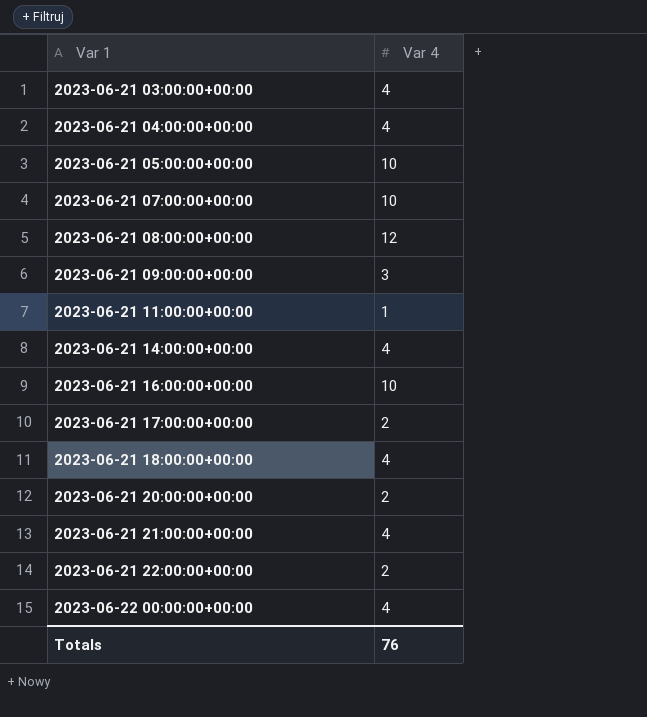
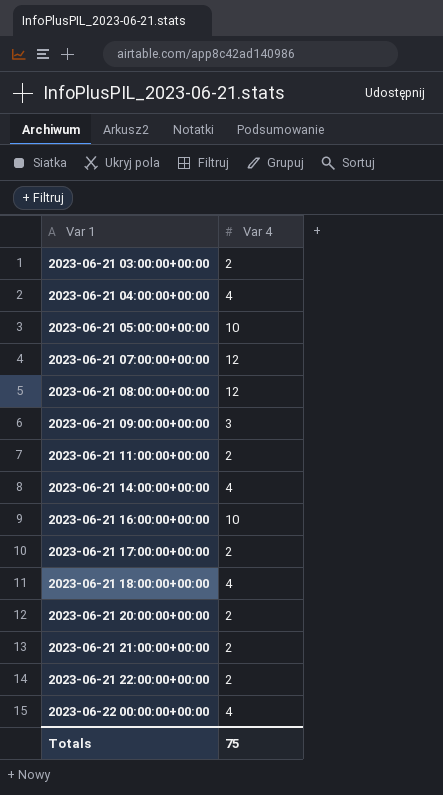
2023-06-21 03:00:00+00:00 | Var 4: 4 -> 2
2023-06-21 07:00:00+00:00 | Var 4: 10 -> 12
2023-06-21 11:00:00+00:00 | Var 4: 1 -> 2
2023-06-21 21:00:00+00:00 | Var 4: 4 -> 2
Totals | Var 4: 76 -> 75

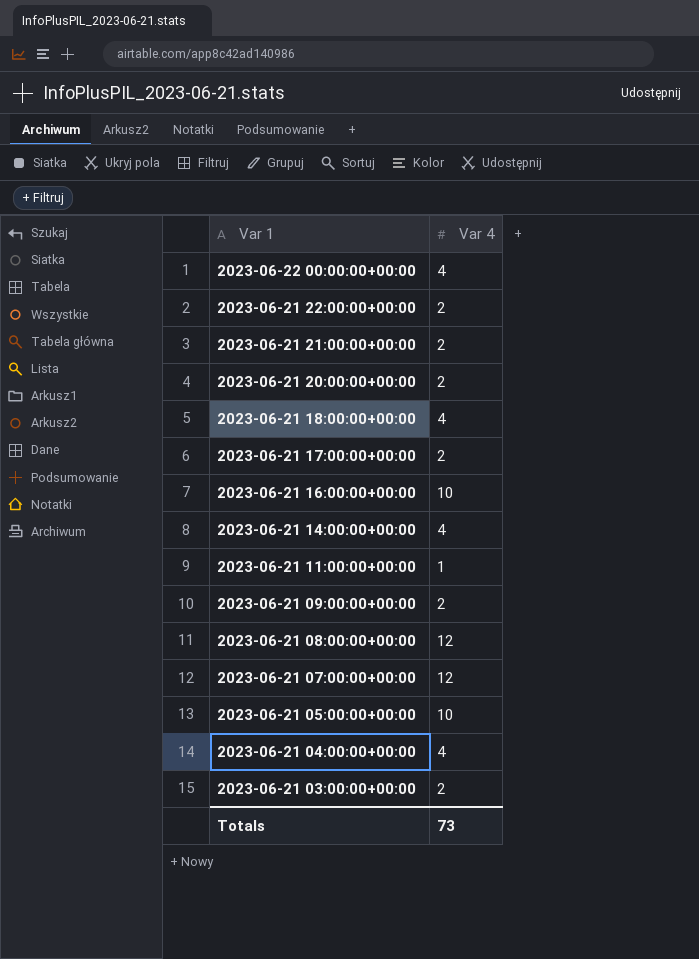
row order: Var 1 ascending -> Var 1 descending
2023-06-21 11:00:00+00:00 | Var 4: 2 -> 1
2023-06-21 09:00:00+00:00 | Var 4: 3 -> 2
Totals | Var 4: 75 -> 73

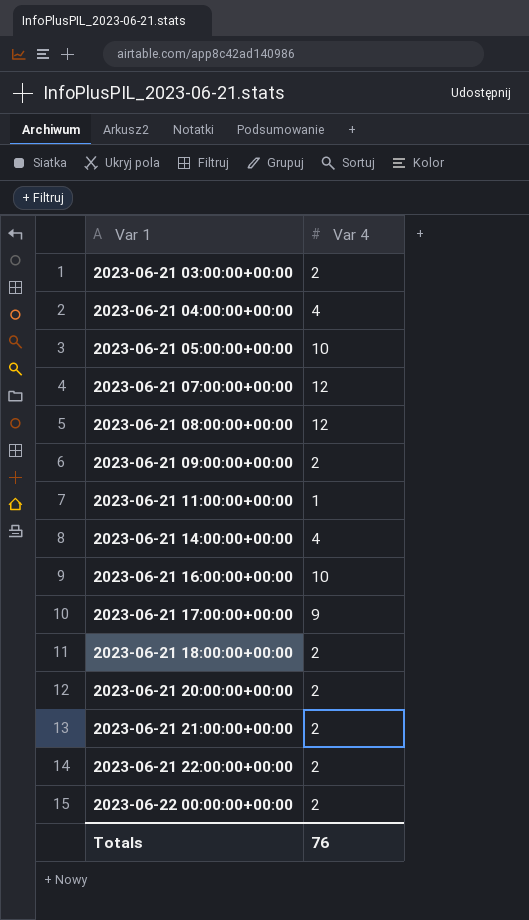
row order: Var 1 descending -> Var 1 ascending
2023-06-21 17:00:00+00:00 | Var 4: 2 -> 9
2023-06-21 18:00:00+00:00 | Var 4: 4 -> 2
2023-06-22 00:00:00+00:00 | Var 4: 4 -> 2
Totals | Var 4: 73 -> 76

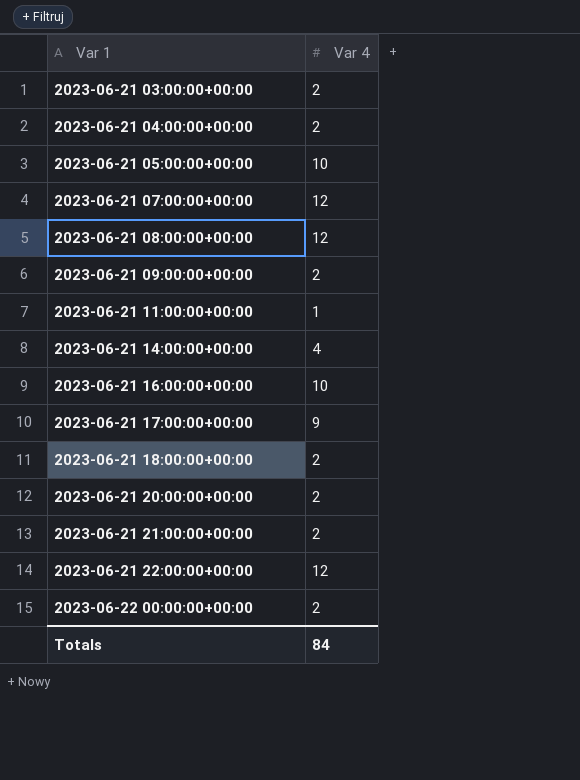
2023-06-21 04:00:00+00:00 | Var 4: 4 -> 2
2023-06-21 22:00:00+00:00 | Var 4: 2 -> 12
Totals | Var 4: 76 -> 84

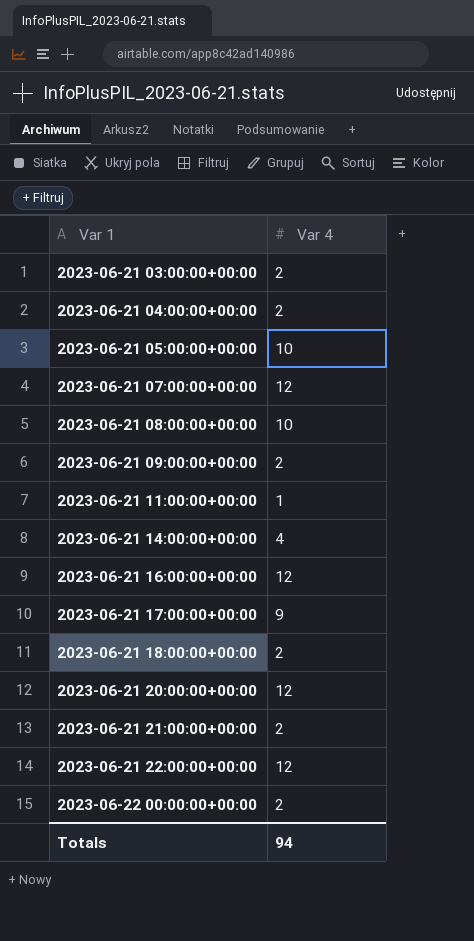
2023-06-21 08:00:00+00:00 | Var 4: 12 -> 10
2023-06-21 16:00:00+00:00 | Var 4: 10 -> 12
2023-06-21 20:00:00+00:00 | Var 4: 2 -> 12
Totals | Var 4: 84 -> 94

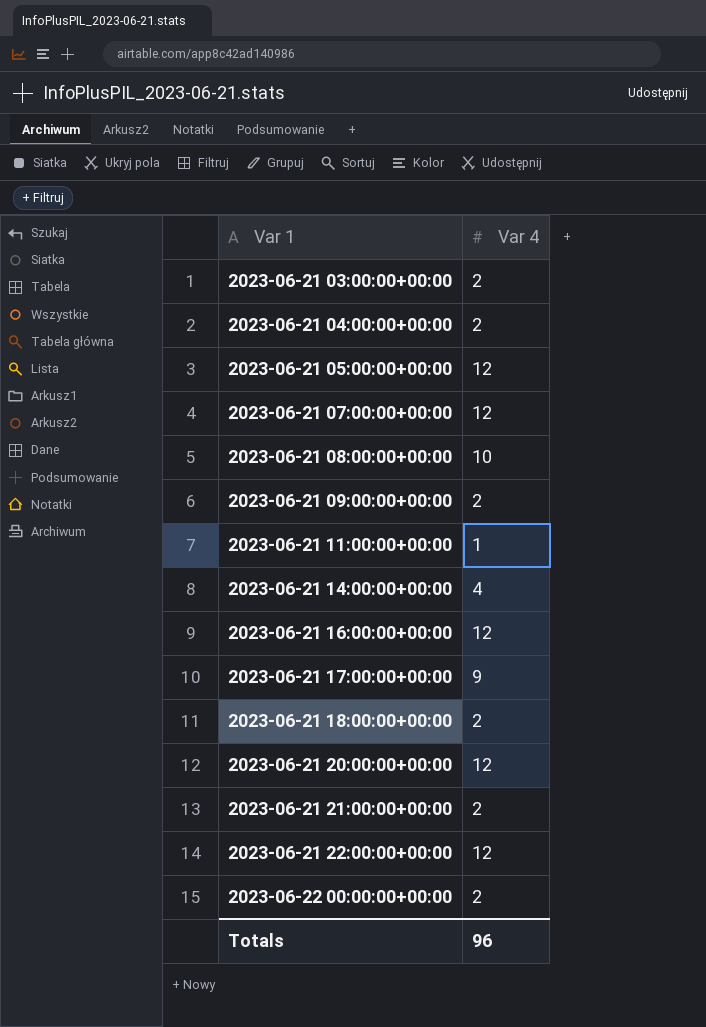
2023-06-21 05:00:00+00:00 | Var 4: 10 -> 12
Totals | Var 4: 94 -> 96

